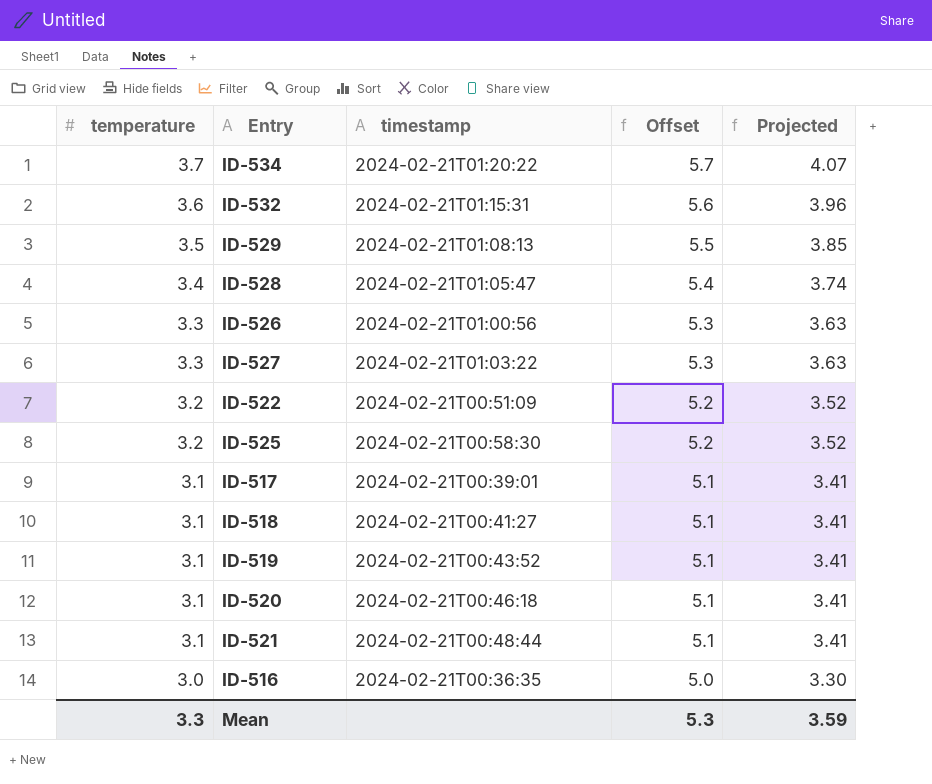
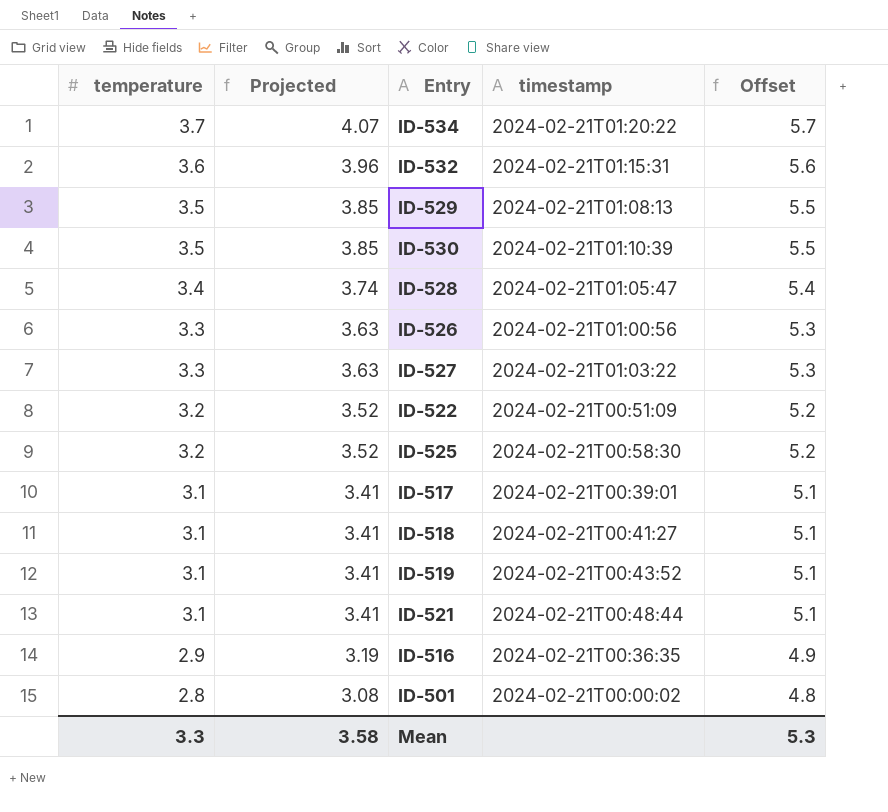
column Projected | position: 5 -> 2
row ID-520: 3.1 | 2024-02-21T00:46:18 | 5.1 | 3.41 -> none
row ID-530: none -> 3.5 | 3.85 | 2024-02-21T01:10:39 | 5.5
ID-516 | temperature: 3.0 -> 2.9
ID-516 | Projected: 3.30 -> 3.19
ID-516 | Offset: 5.0 -> 4.9
row ID-501: none -> 2.8 | 3.08 | 2024-02-21T00:00:02 | 4.8
Mean | Projected: 3.59 -> 3.58

